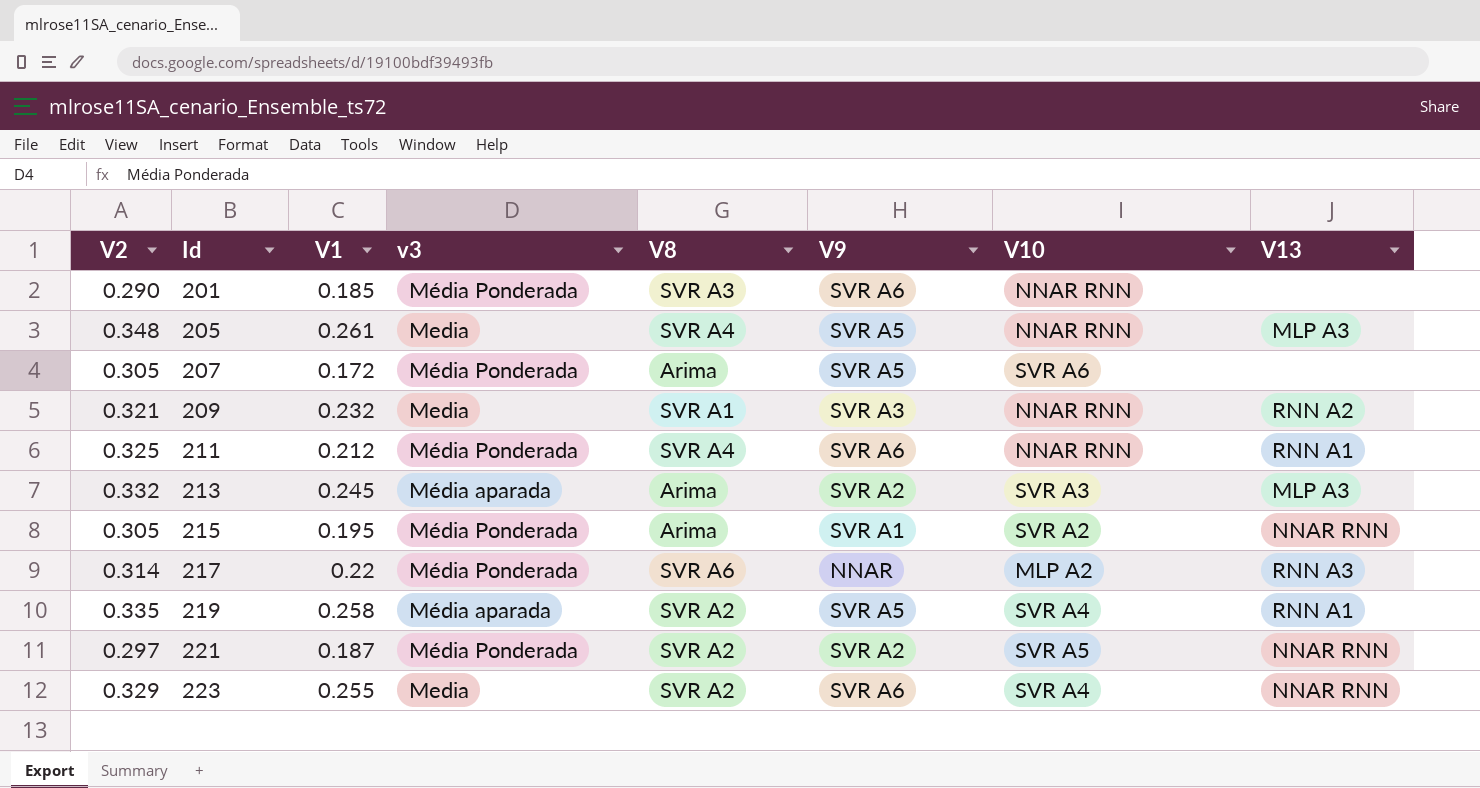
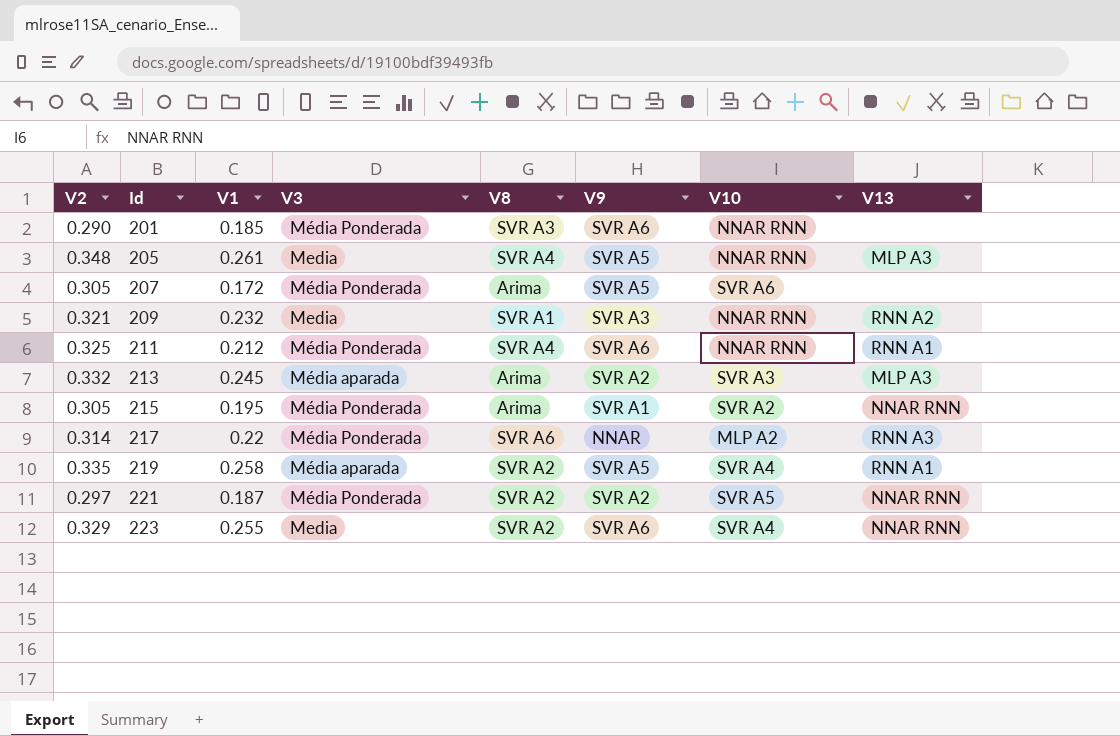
column name: v3 -> V3

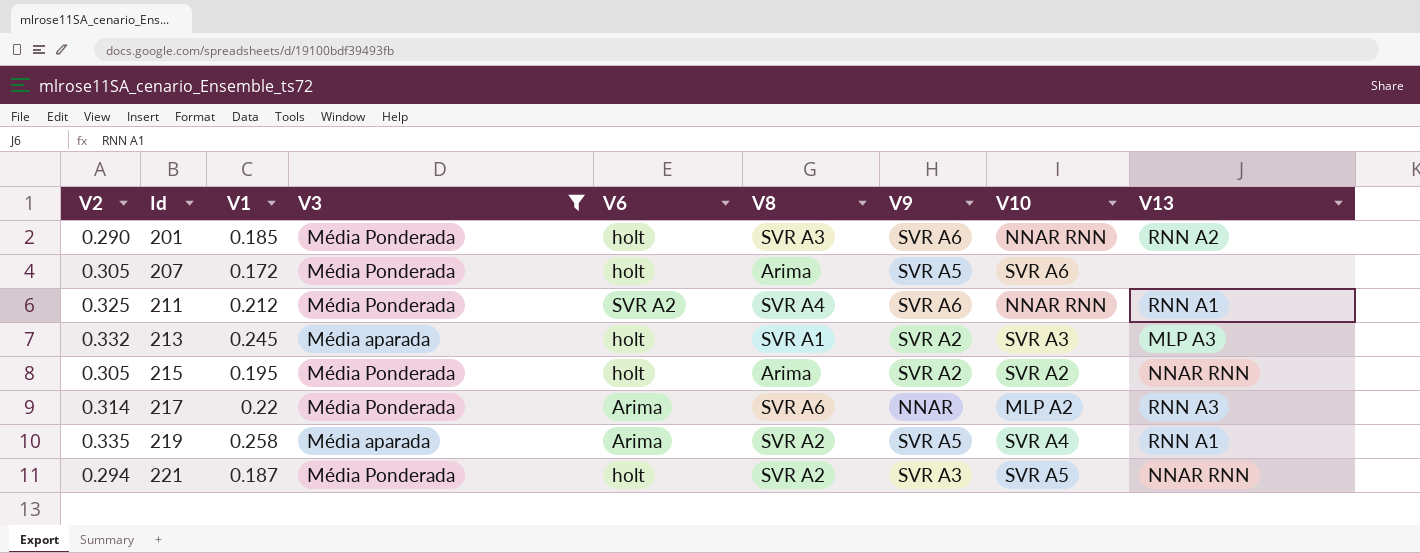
filter: none -> V3 != Media
column V6 | position: none -> 5
201 | V13: none -> RNN A2
213 | V8: Arima -> SVR A1
215 | V9: SVR A1 -> SVR A2
221 | V2: 0.297 -> 0.294
221 | V9: SVR A2 -> SVR A3

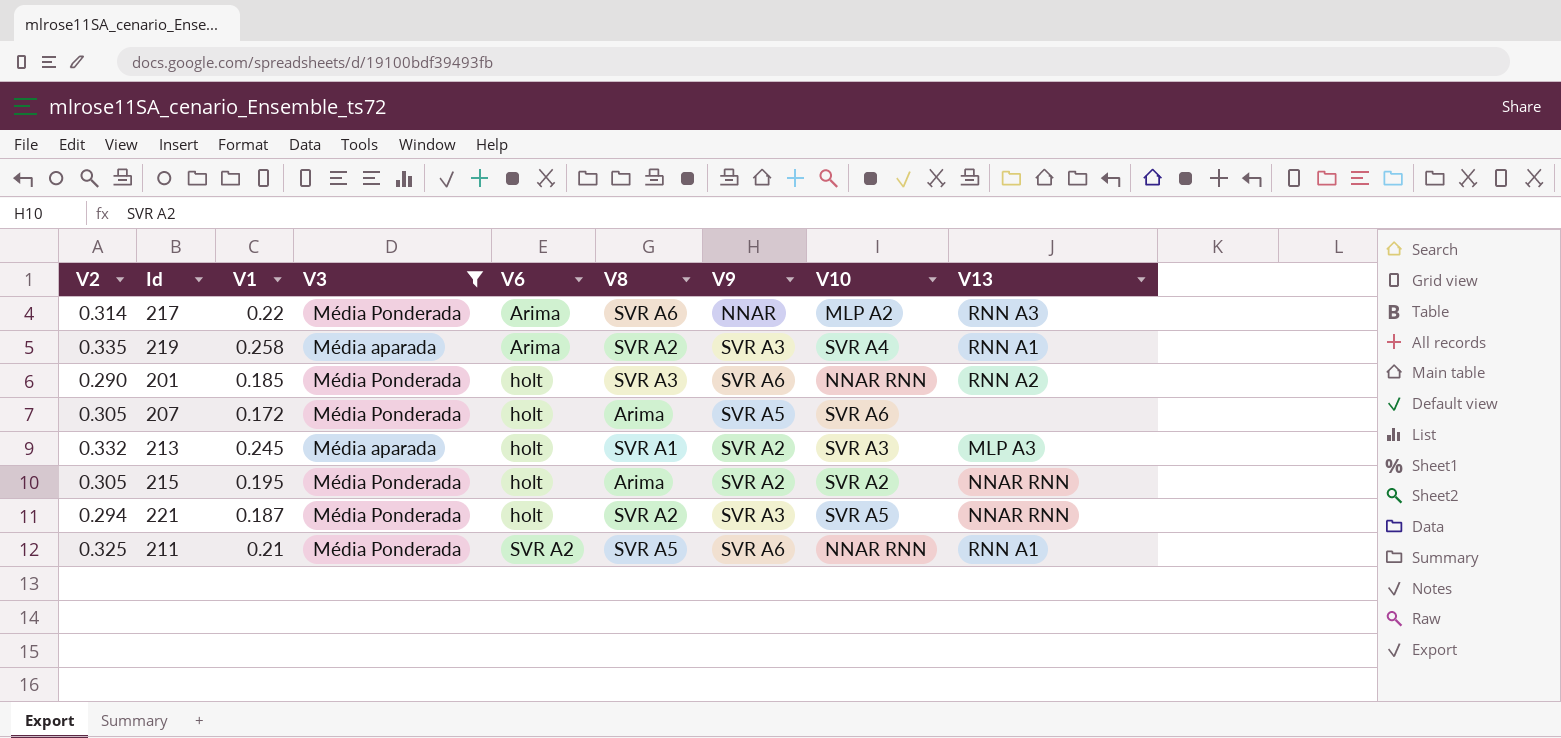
row order: Id ascending -> V6 ascending
219 | V9: SVR A5 -> SVR A3
211 | V1: 0.212 -> 0.21
211 | V8: SVR A4 -> SVR A5

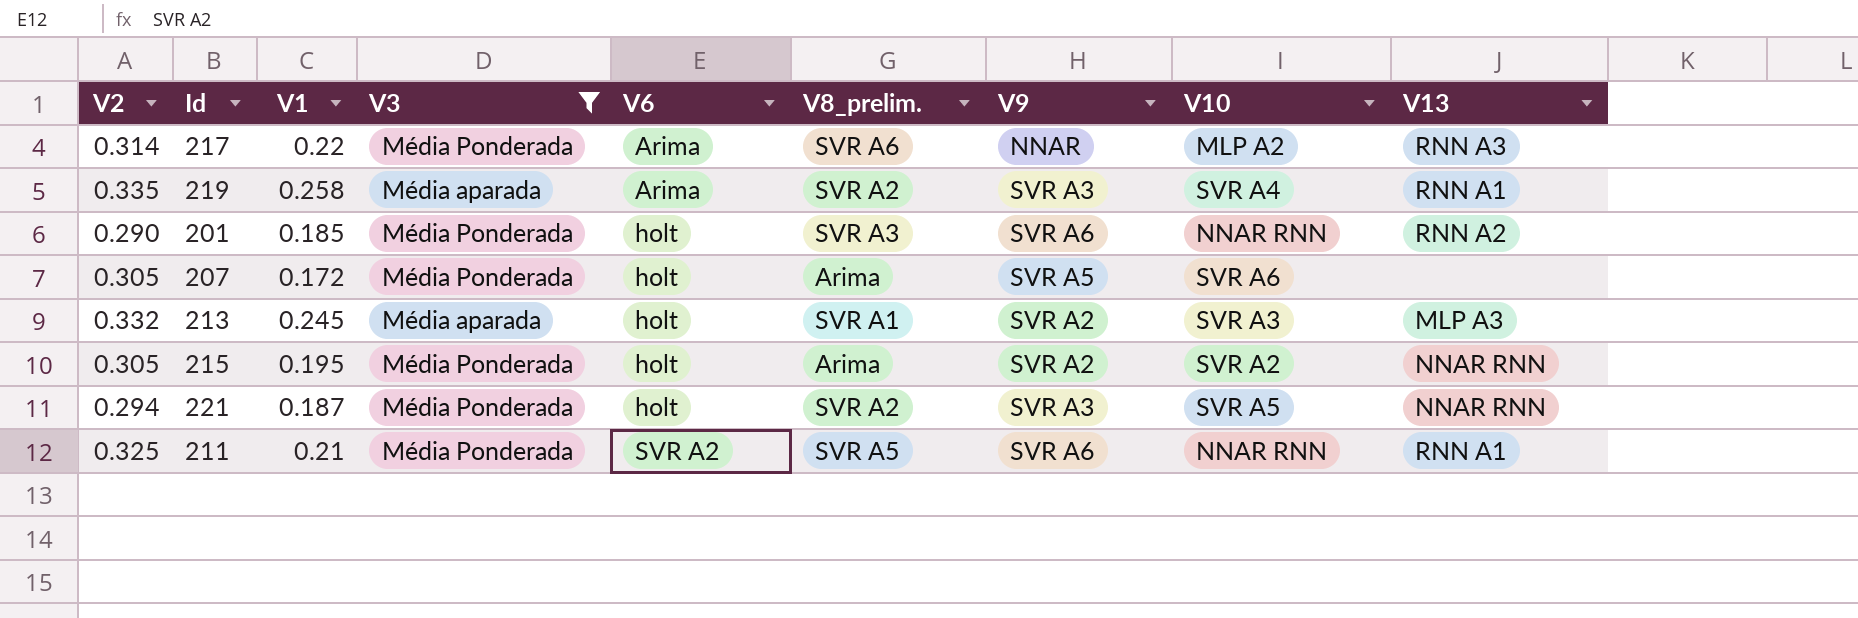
column name: V8 -> V8_prelim.

